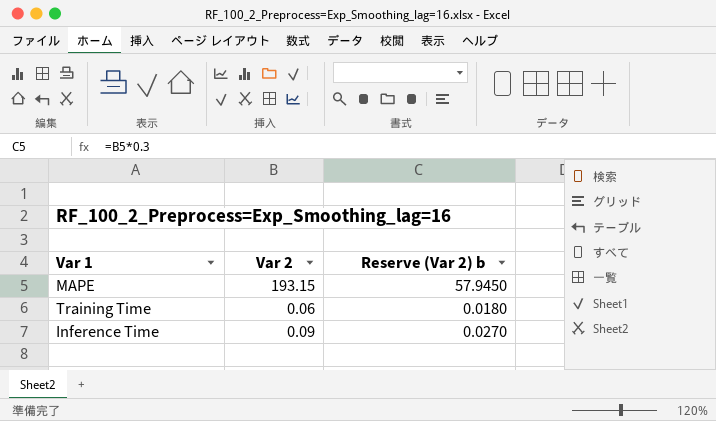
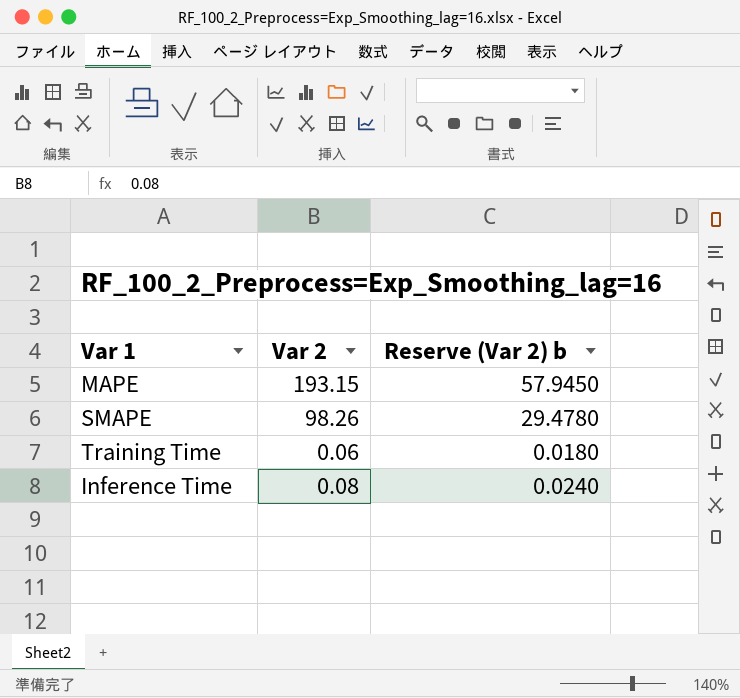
row SMAPE: none -> 98.26 | 29.4780
Inference Time | Var 2: 0.09 -> 0.08
Inference Time | Reserve (Var 2) b: 0.0270 -> 0.0240

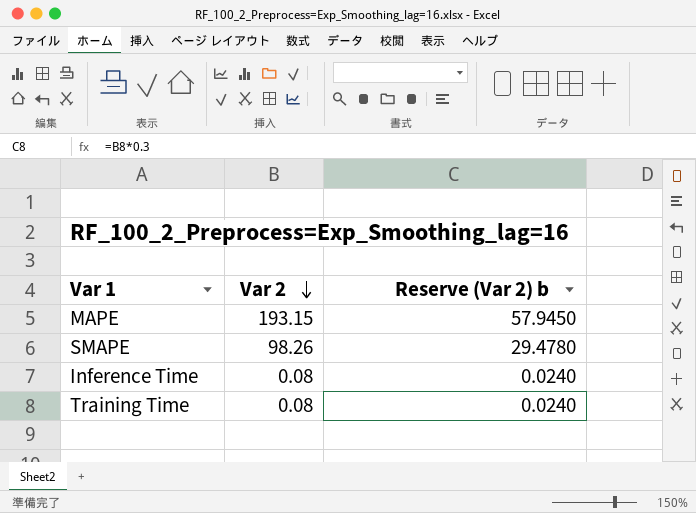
row order: none -> Var 2 descending
Training Time | Var 2: 0.06 -> 0.08
Training Time | Reserve (Var 2) b: 0.0180 -> 0.0240

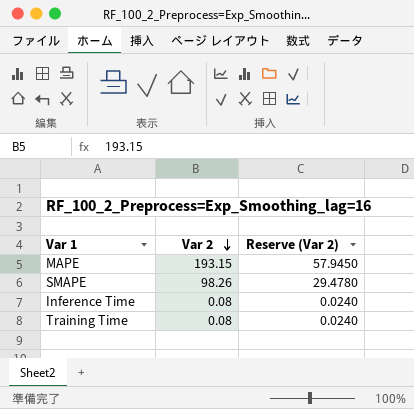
column name: Reserve (Var 2) b -> Reserve (Var 2)

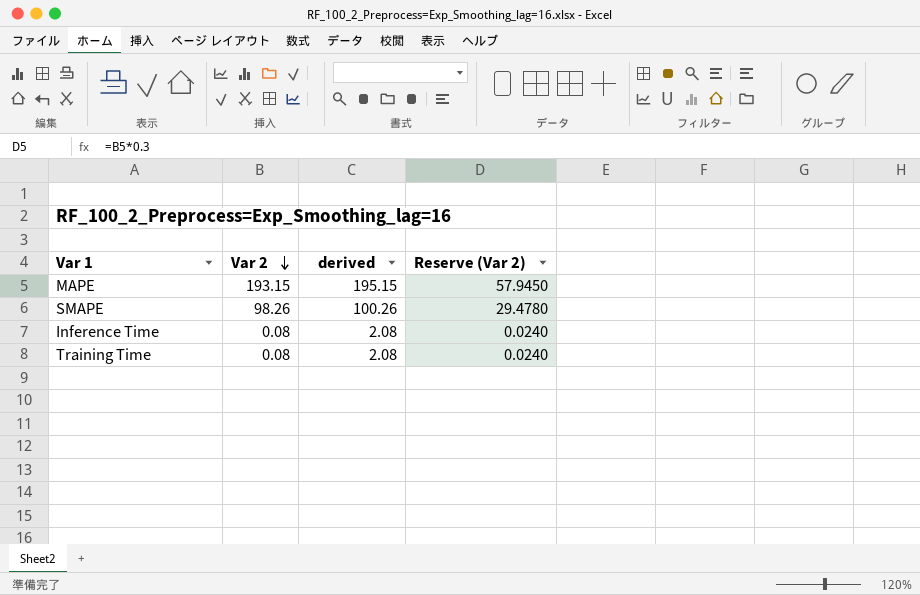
column derived | formula: none -> [Var 2] + 2

